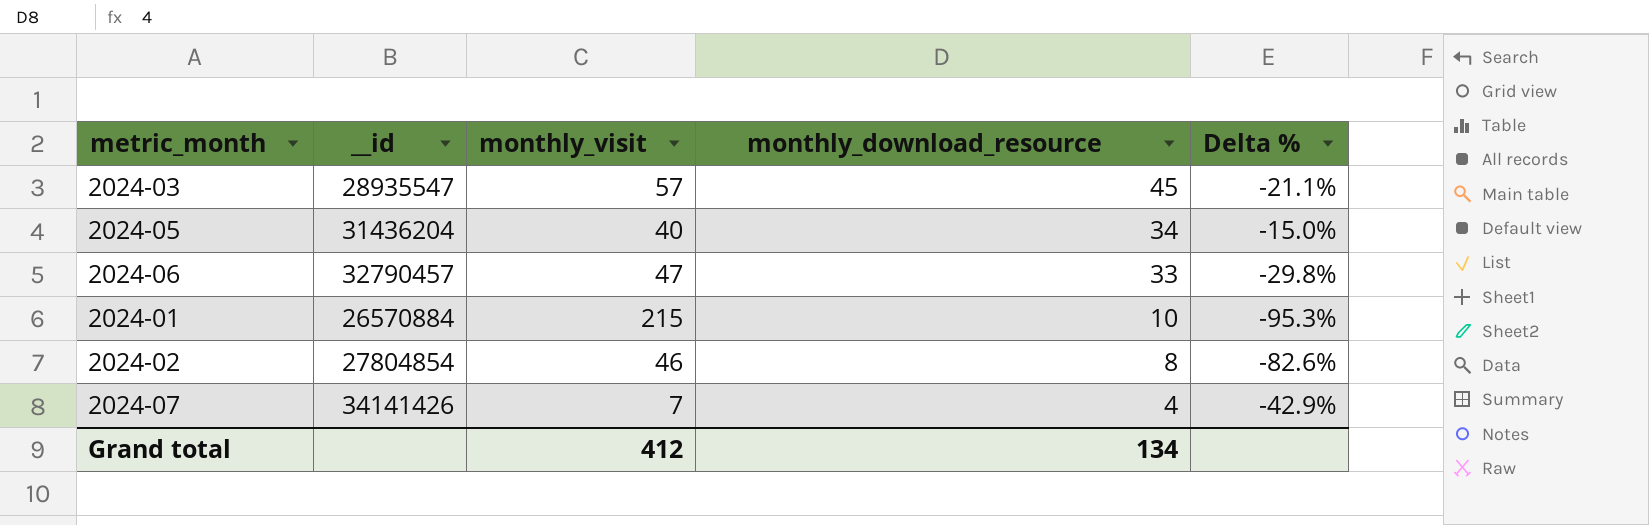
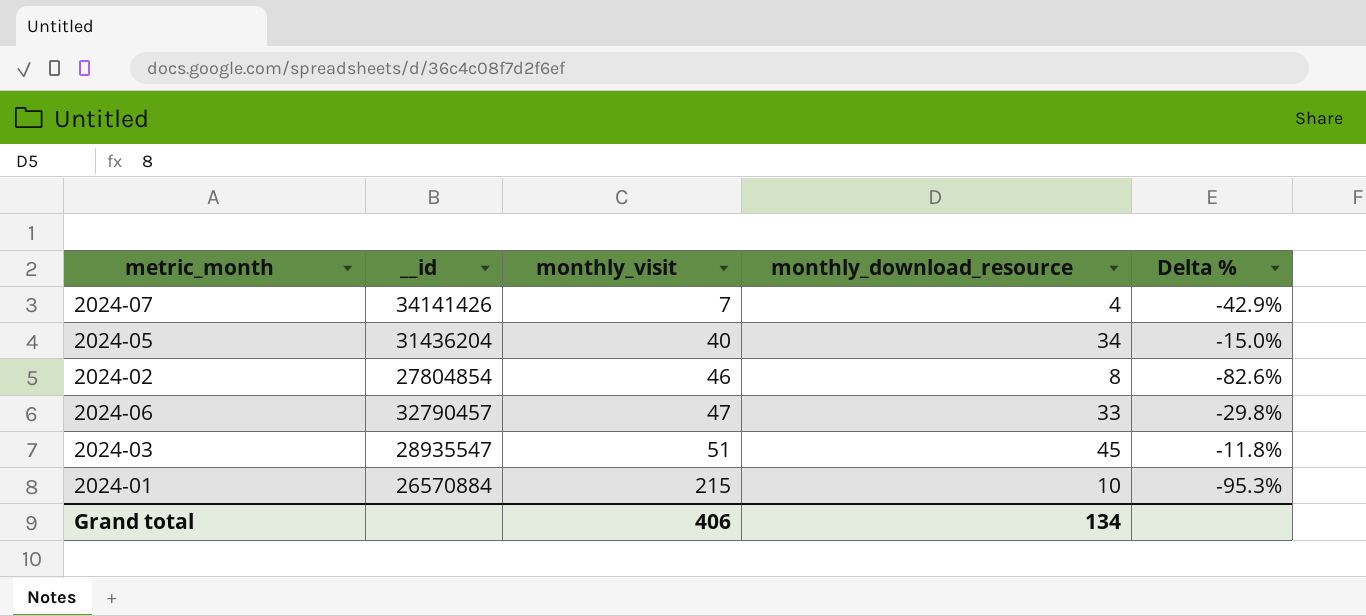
row order: monthly_download_resource descending -> monthly_visit ascending
2024-03 | monthly_visit: 57 -> 51
2024-03 | Delta %: -21.1% -> -11.8%
Grand total | monthly_visit: 412 -> 406

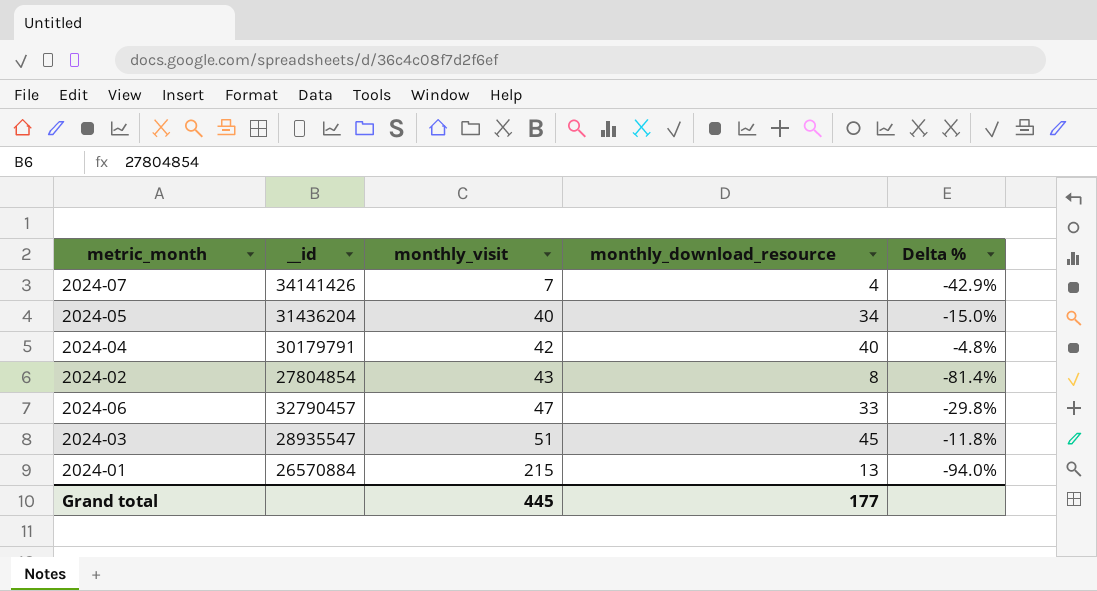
row 2024-04: none -> 30179791 | 42 | 40 | -4.8%
2024-02 | monthly_visit: 46 -> 43
2024-02 | Delta %: -82.6% -> -81.4%
2024-01 | monthly_download_resource: 10 -> 13
2024-01 | Delta %: -95.3% -> -94.0%
Grand total | monthly_visit: 406 -> 445
Grand total | monthly_download_resource: 134 -> 177

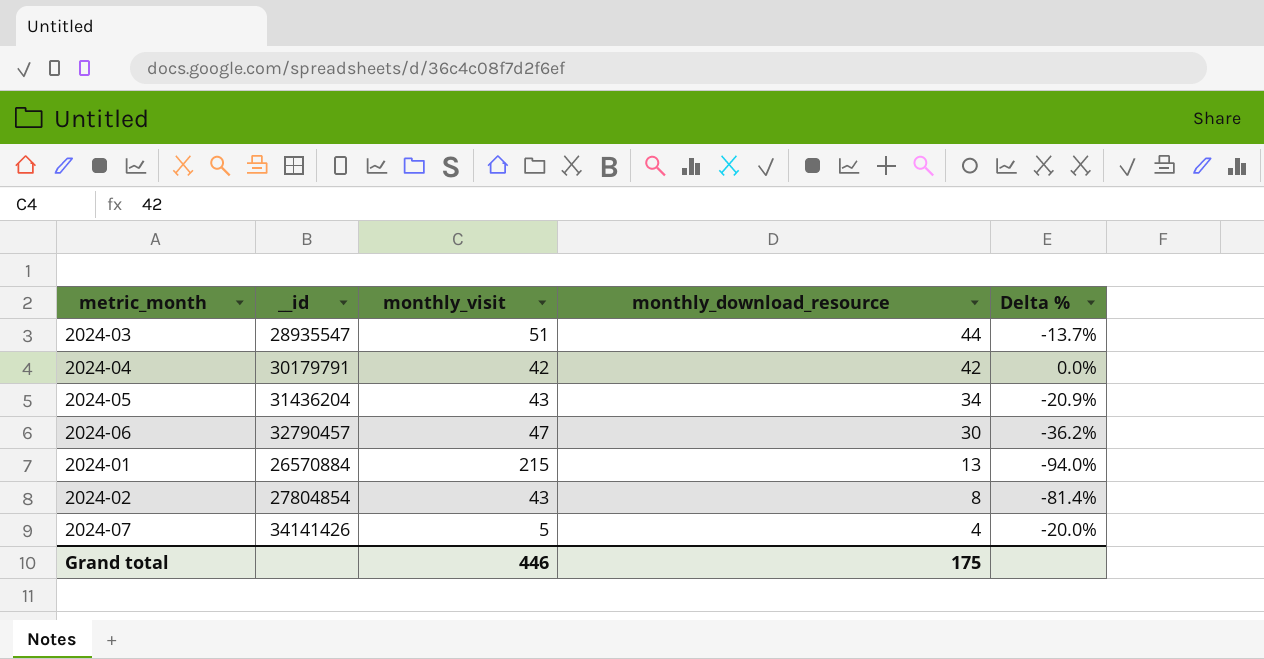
row order: monthly_visit ascending -> monthly_download_resource descending
2024-03 | monthly_download_resource: 45 -> 44
2024-03 | Delta %: -11.8% -> -13.7%
2024-04 | monthly_download_resource: 40 -> 42
2024-04 | Delta %: -4.8% -> 0.0%
2024-05 | monthly_visit: 40 -> 43
2024-05 | Delta %: -15.0% -> -20.9%
2024-06 | monthly_download_resource: 33 -> 30
2024-06 | Delta %: -29.8% -> -36.2%
2024-07 | monthly_visit: 7 -> 5
2024-07 | Delta %: -42.9% -> -20.0%
Grand total | monthly_visit: 445 -> 446
Grand total | monthly_download_resource: 177 -> 175

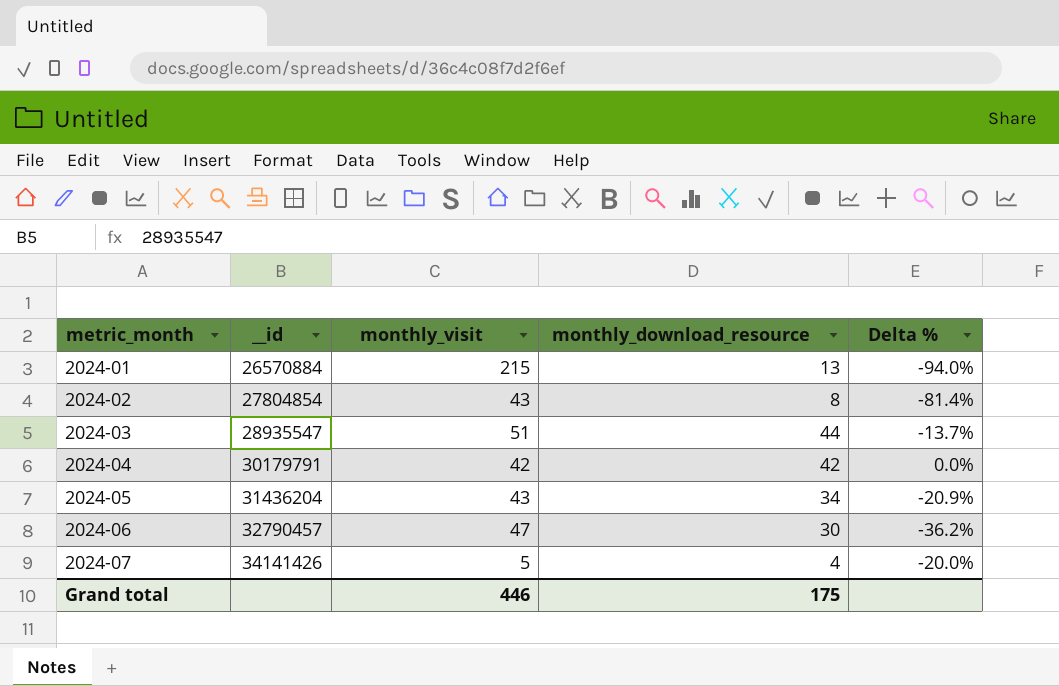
row order: monthly_download_resource descending -> metric_month ascending

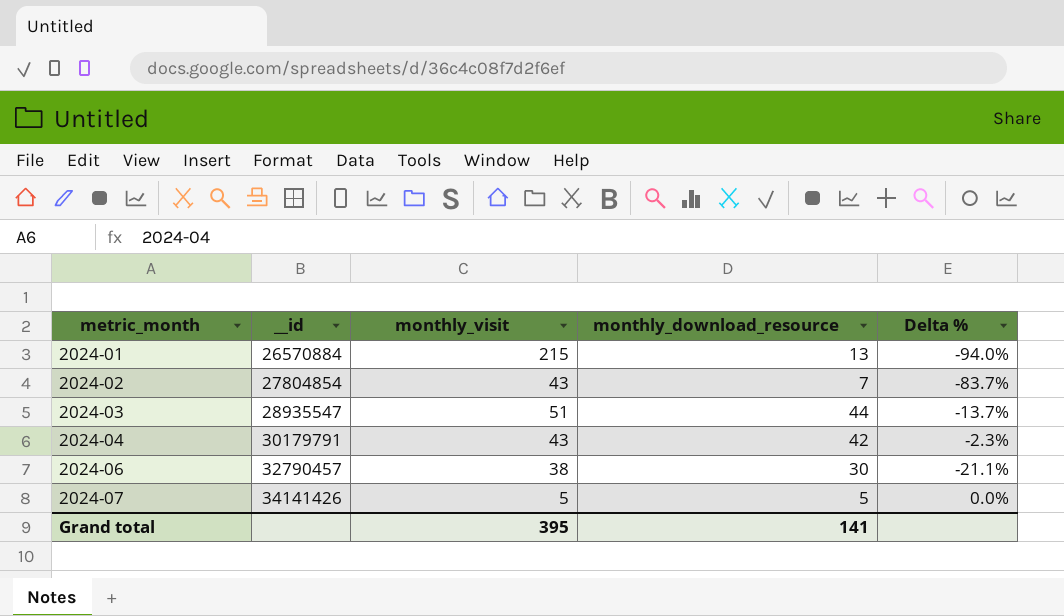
row 2024-05: 31436204 | 43 | 34 | -20.9% -> none
2024-02 | monthly_download_resource: 8 -> 7
2024-02 | Delta %: -81.4% -> -83.7%
2024-04 | monthly_visit: 42 -> 43
2024-04 | Delta %: 0.0% -> -2.3%
2024-06 | monthly_visit: 47 -> 38
2024-06 | Delta %: -36.2% -> -21.1%
2024-07 | monthly_download_resource: 4 -> 5
2024-07 | Delta %: -20.0% -> 0.0%
Grand total | monthly_visit: 446 -> 395
Grand total | monthly_download_resource: 175 -> 141

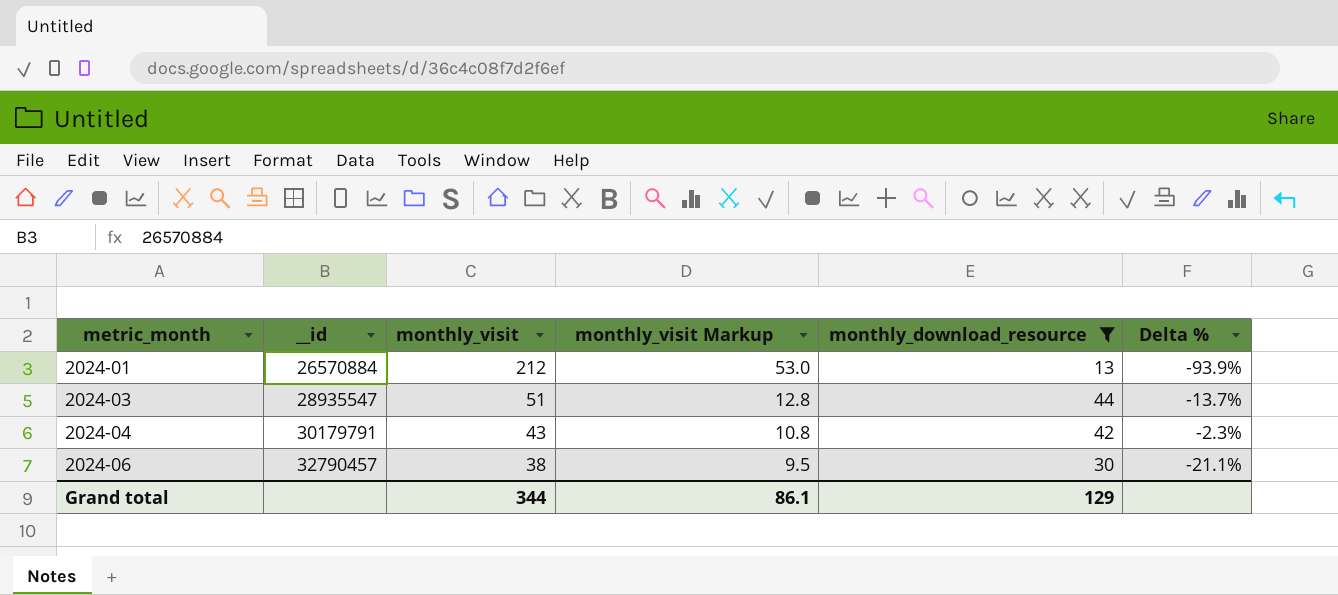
filter: none -> monthly_download_resource >= 13
column monthly_visit Markup | formula: none -> [monthly_visit] * 0.25
2024-01 | monthly_visit: 215 -> 212
2024-01 | Delta %: -94.0% -> -93.9%
Grand total | monthly_visit: 395 -> 344
Grand total | monthly_download_resource: 141 -> 129

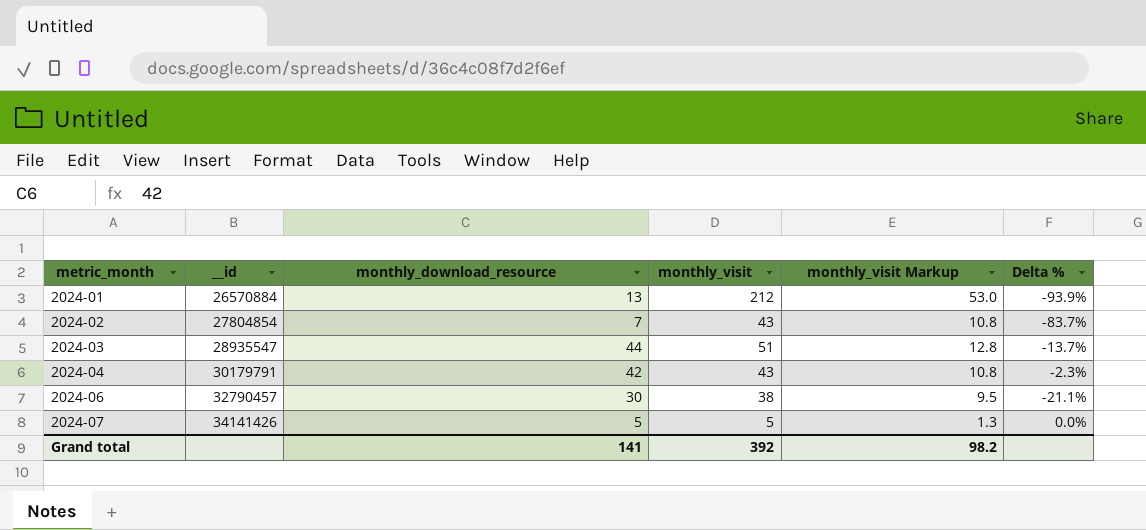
filter: monthly_download_resource >= 13 -> none
column monthly_download_resource | position: 5 -> 3
Grand total | monthly_download_resource: 129 -> 141
Grand total | monthly_visit: 344 -> 392
Grand total | monthly_visit Markup: 86.1 -> 98.2

